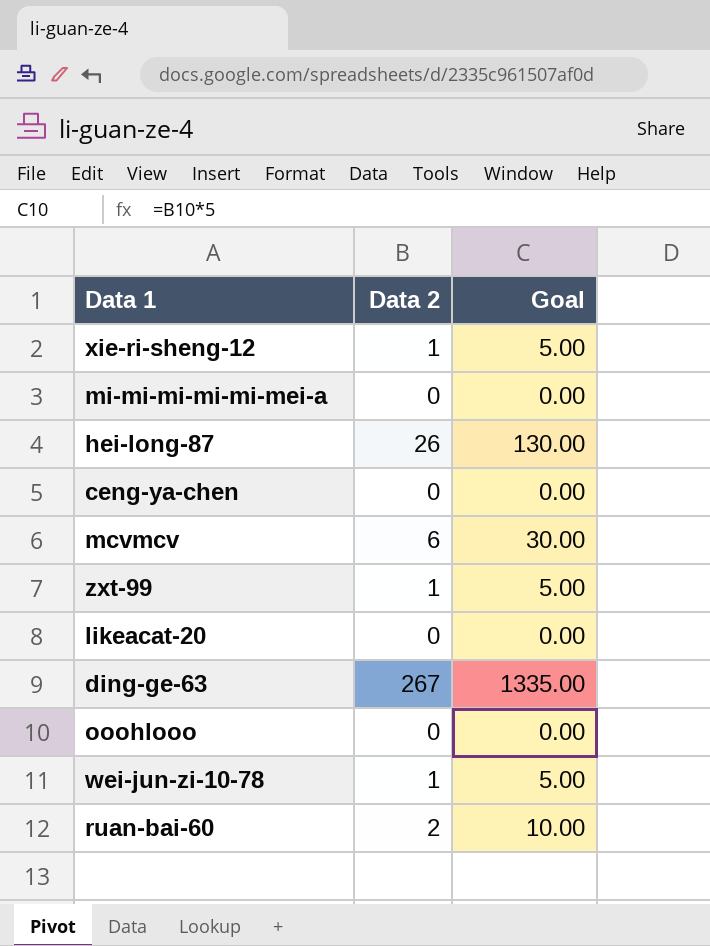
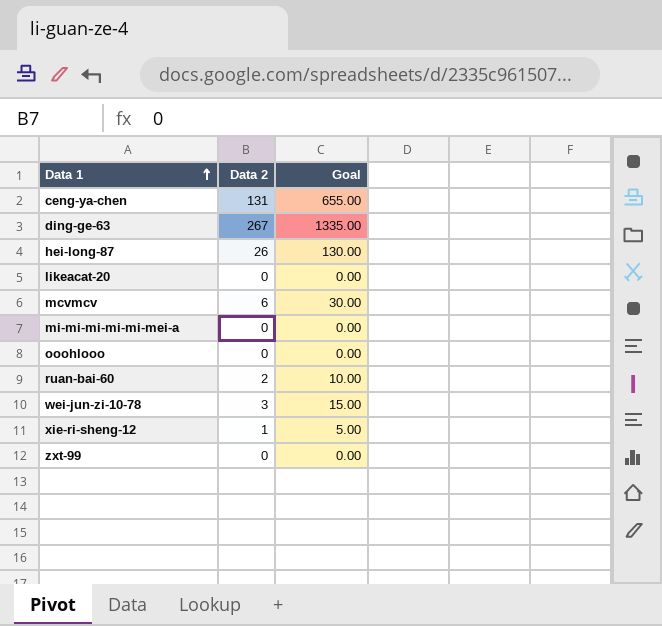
row order: none -> Data 1 ascending
ceng-ya-chen | Data 2: 0 -> 131
ceng-ya-chen | Goal: 0.00 -> 655.00
wei-jun-zi-10-78 | Data 2: 1 -> 3
wei-jun-zi-10-78 | Goal: 5.00 -> 15.00
zxt-99 | Data 2: 1 -> 0
zxt-99 | Goal: 5.00 -> 0.00

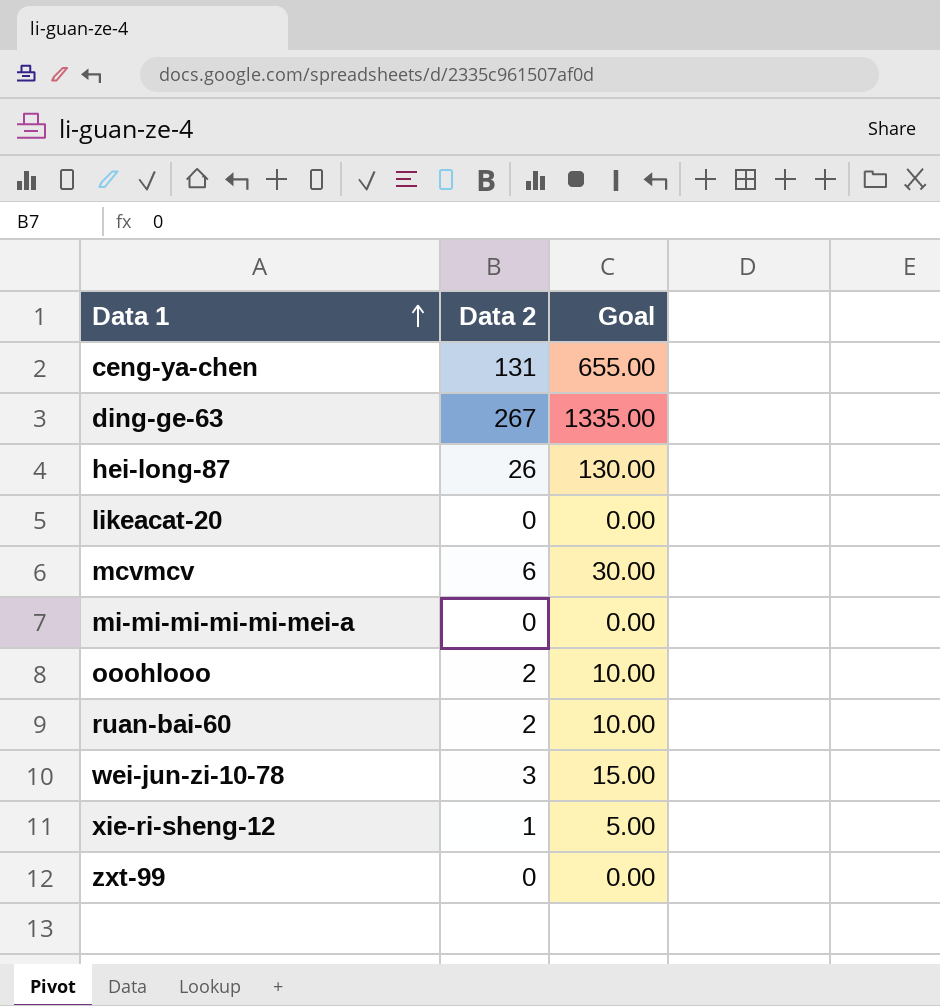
ooohlooo | Data 2: 0 -> 2
ooohlooo | Goal: 0.00 -> 10.00

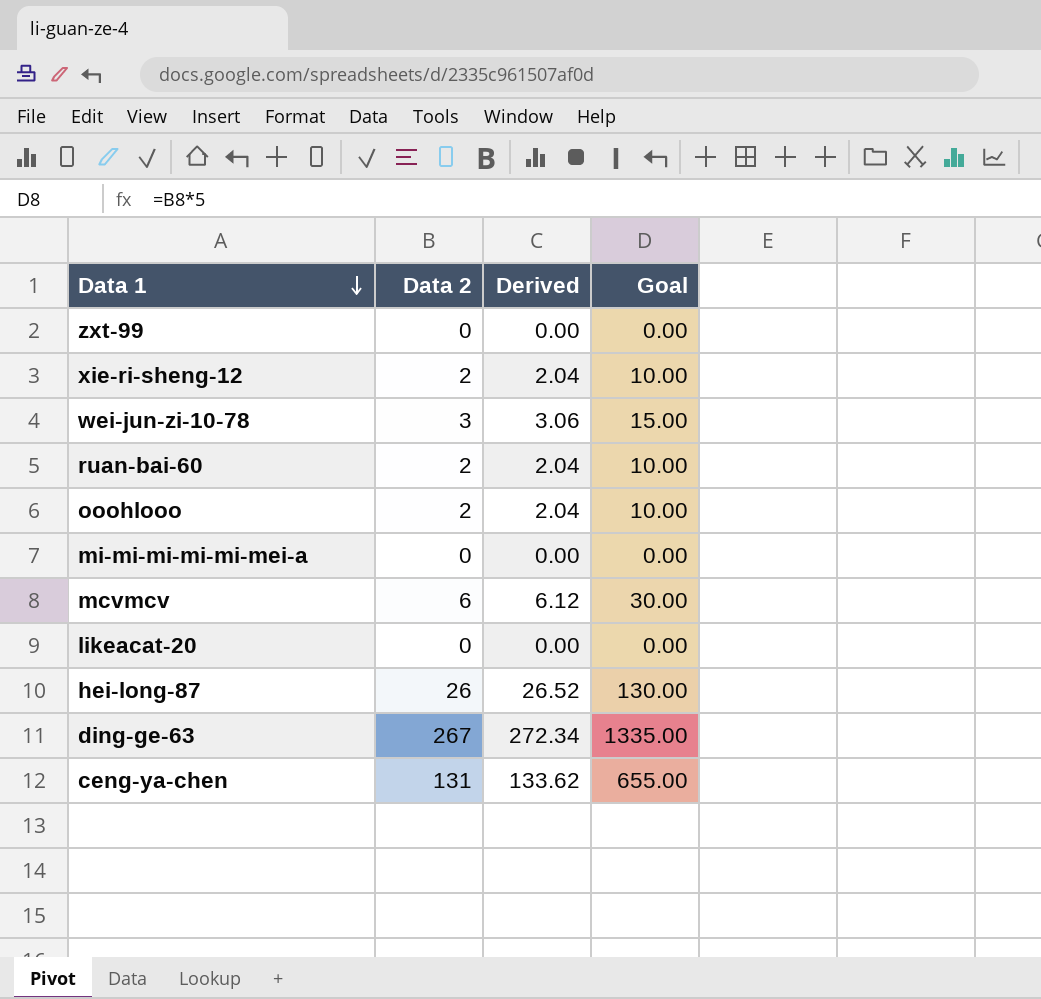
row order: Data 1 ascending -> Data 1 descending
column Derived | formula: none -> [Data 2] * 1.02
xie-ri-sheng-12 | Data 2: 1 -> 2
xie-ri-sheng-12 | Goal: 5.00 -> 10.00

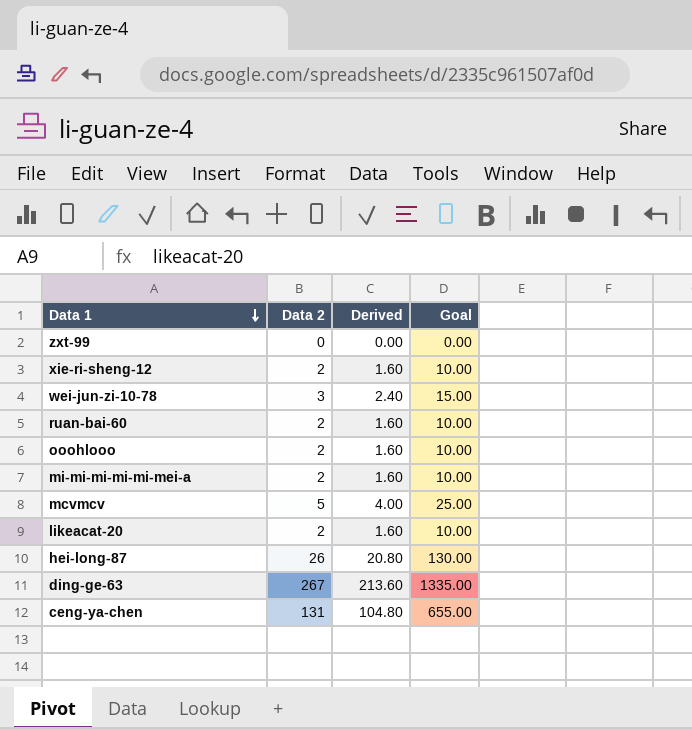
column Derived | formula: [Data 2] * 1.02 -> [Data 2] * 0.8
mi-mi-mi-mi-mi-mei-a | Data 2: 0 -> 2
mi-mi-mi-mi-mi-mei-a | Goal: 0.00 -> 10.00
mcvmcv | Data 2: 6 -> 5
mcvmcv | Goal: 30.00 -> 25.00
likeacat-20 | Data 2: 0 -> 2
likeacat-20 | Goal: 0.00 -> 10.00

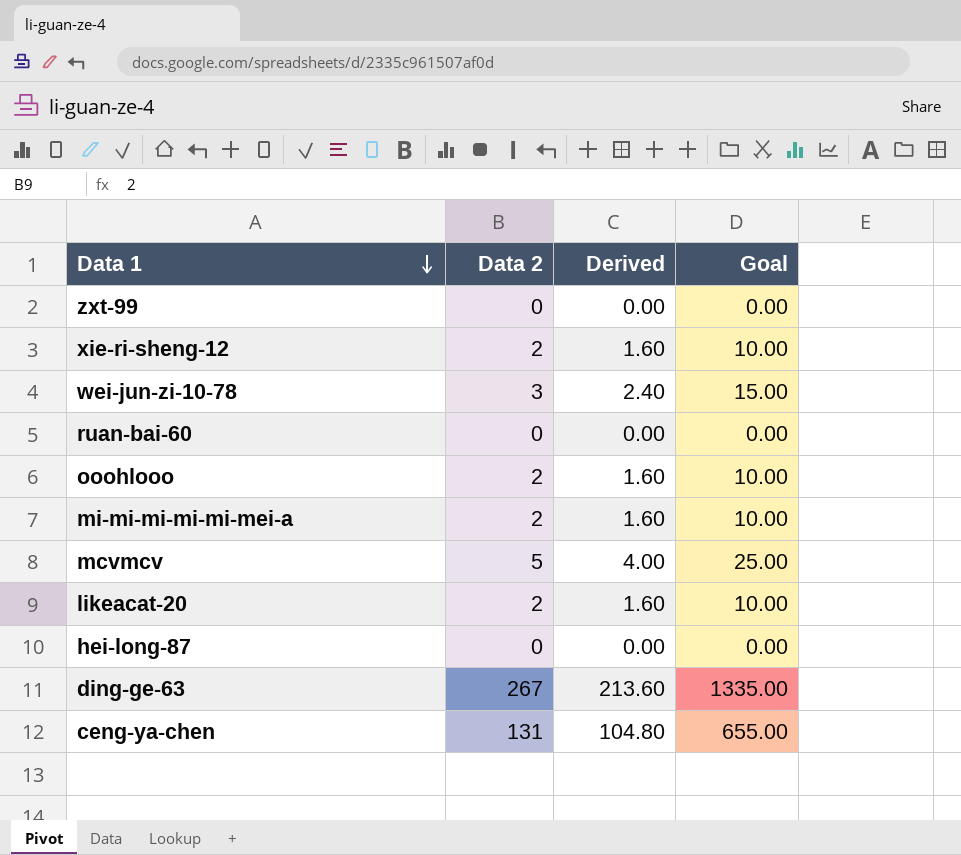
ruan-bai-60 | Data 2: 2 -> 0
ruan-bai-60 | Derived: 1.60 -> 0.00
ruan-bai-60 | Goal: 10.00 -> 0.00
hei-long-87 | Data 2: 26 -> 0
hei-long-87 | Derived: 20.80 -> 0.00
hei-long-87 | Goal: 130.00 -> 0.00

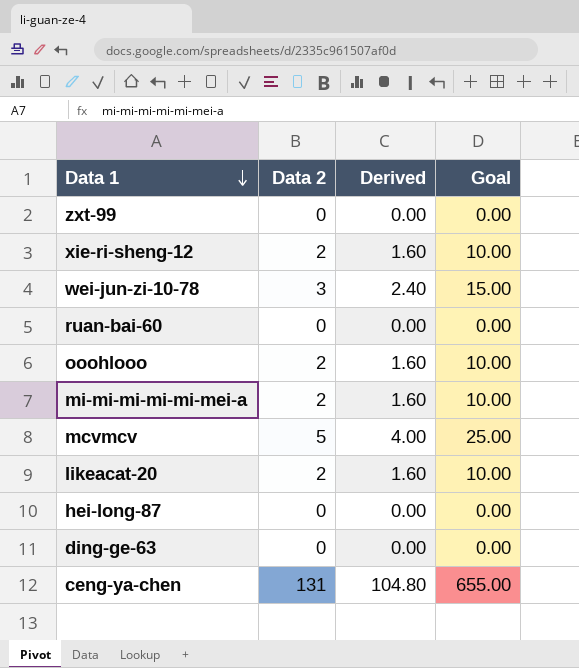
ding-ge-63 | Data 2: 267 -> 0
ding-ge-63 | Derived: 213.60 -> 0.00
ding-ge-63 | Goal: 1335.00 -> 0.00

